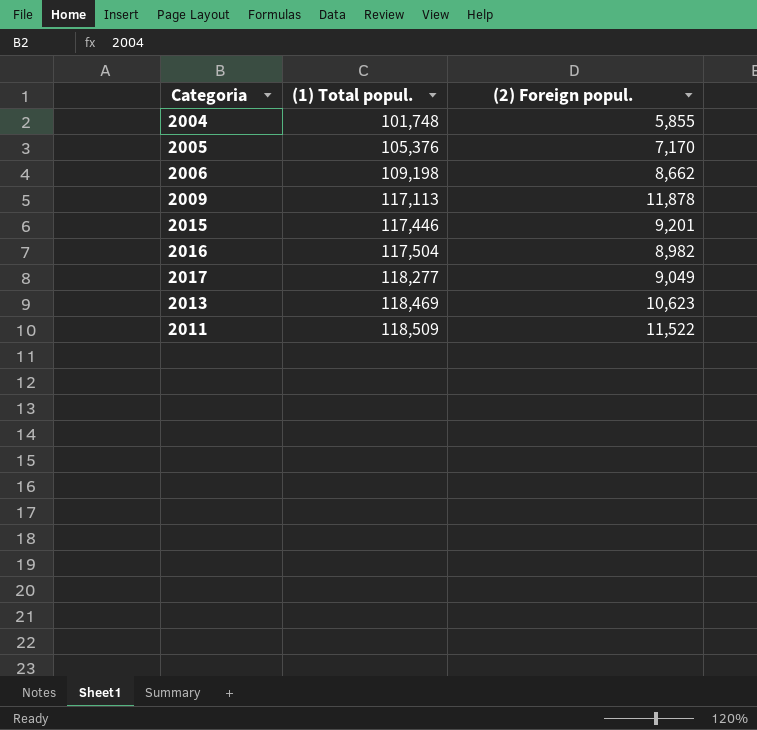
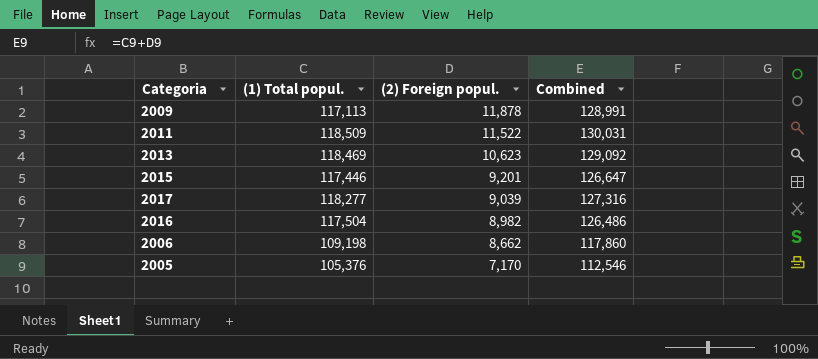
row order: (1) Total popul. ascending -> (2) Foreign popul. descending
column Combined | formula: none -> [(1) Total popul.] + [(2) Foreign popul.]
row 2004: 101,748 | 5,855 -> none
2017 | (2) Foreign popul.: 9,049 -> 9,039

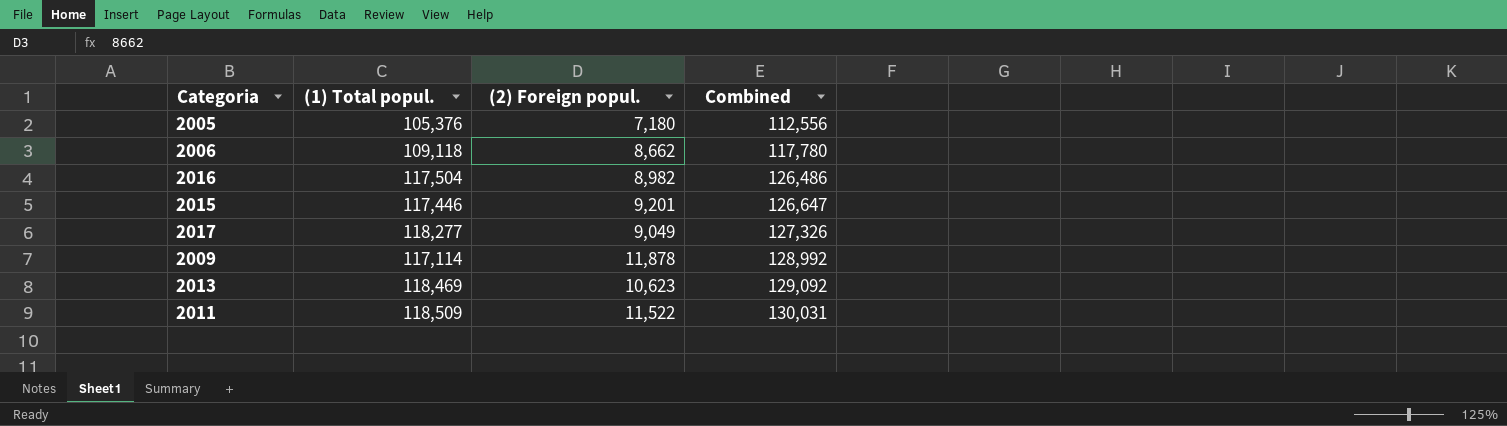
row order: (2) Foreign popul. descending -> Combined ascending
2005 | (2) Foreign popul.: 7,170 -> 7,180
2005 | Combined: 112,546 -> 112,556
2006 | (1) Total popul.: 109,198 -> 109,118
2006 | Combined: 117,860 -> 117,780
2017 | (2) Foreign popul.: 9,039 -> 9,049
2017 | Combined: 127,316 -> 127,326
2009 | (1) Total popul.: 117,113 -> 117,114
2009 | Combined: 128,991 -> 128,992

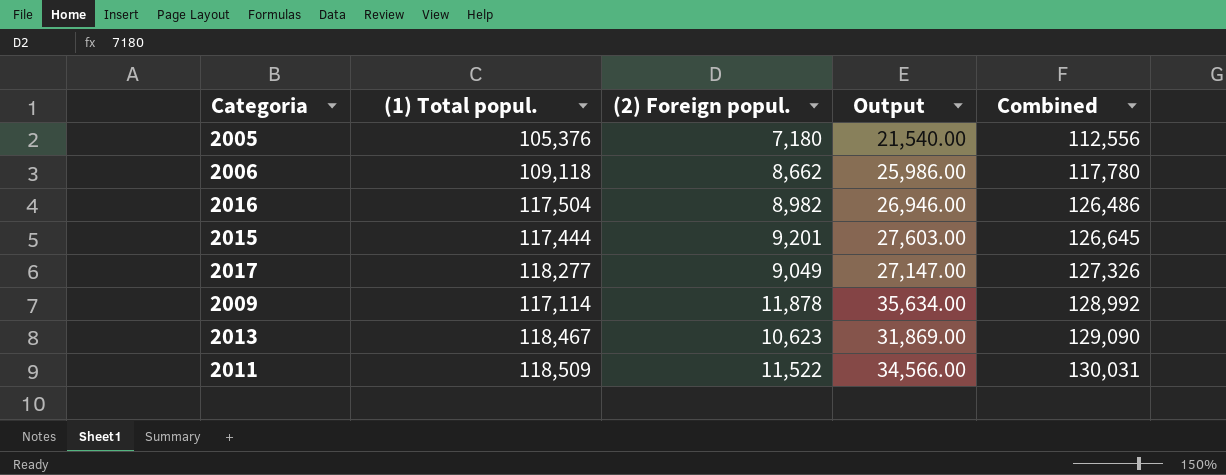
column Output | formula: none -> [(2) Foreign popul.] * 3
2015 | (1) Total popul.: 117,446 -> 117,444
2015 | Combined: 126,647 -> 126,645
2013 | (1) Total popul.: 118,469 -> 118,467
2013 | Combined: 129,092 -> 129,090

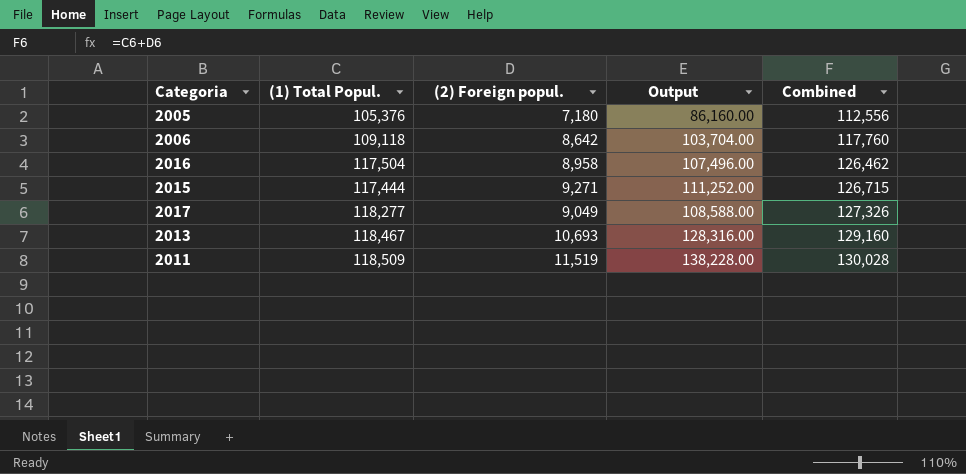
column name: (1) Total popul. -> (1) Total Popul.
column Output | formula: [(2) Foreign popul.] * 3 -> [(2) Foreign popul.] * 12
row 2009: 117,114 | 11,878 | 35,634.00 | 128,992 -> none
2006 | (2) Foreign popul.: 8,662 -> 8,642
2006 | Combined: 117,780 -> 117,760
2016 | (2) Foreign popul.: 8,982 -> 8,958
2016 | Combined: 126,486 -> 126,462
2015 | (2) Foreign popul.: 9,201 -> 9,271
2015 | Combined: 126,645 -> 126,715
2013 | (2) Foreign popul.: 10,623 -> 10,693
2013 | Combined: 129,090 -> 129,160
2011 | (2) Foreign popul.: 11,522 -> 11,519
2011 | Combined: 130,031 -> 130,028

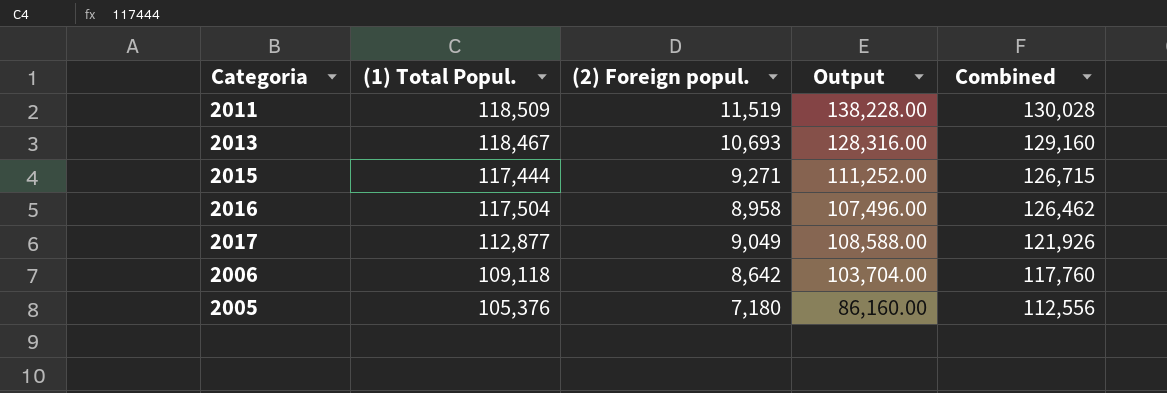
row order: Combined ascending -> Combined descending
2017 | (1) Total Popul.: 118,277 -> 112,877
2017 | Combined: 127,326 -> 121,926

